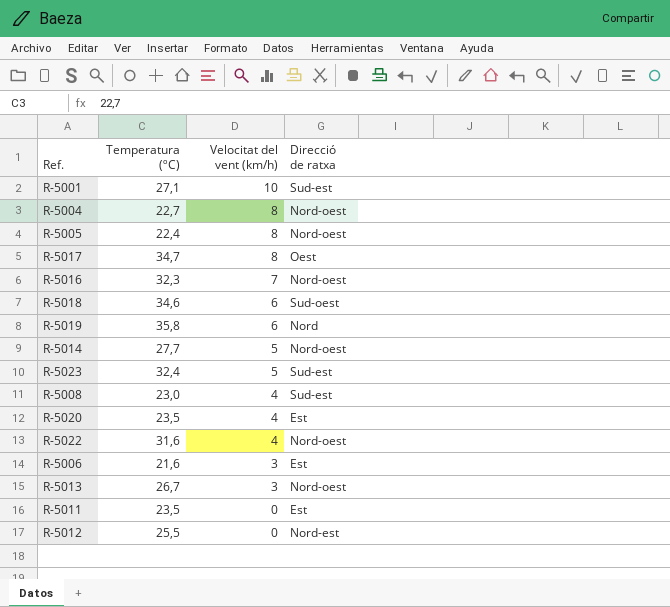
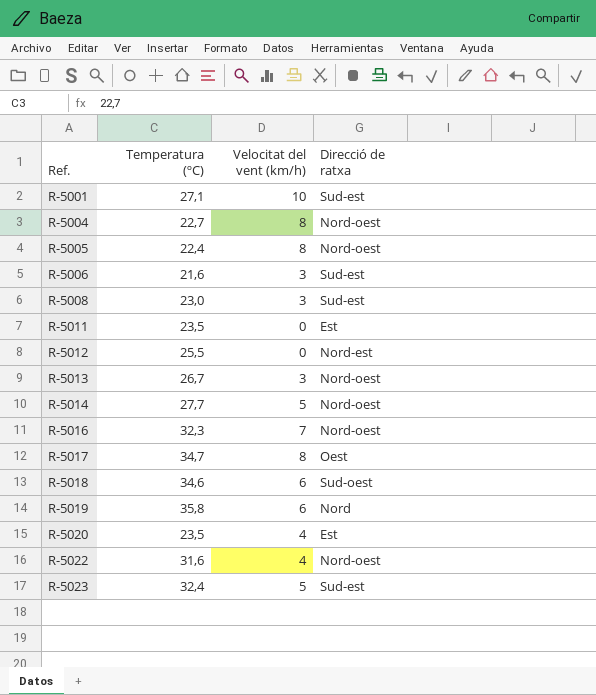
row order: Velocitat del vent (km/h) descending -> Ref. ascending
R-5006 | Direcció de ratxa: Est -> Sud-est
R-5008 | Velocitat del vent (km/h): 4 -> 3

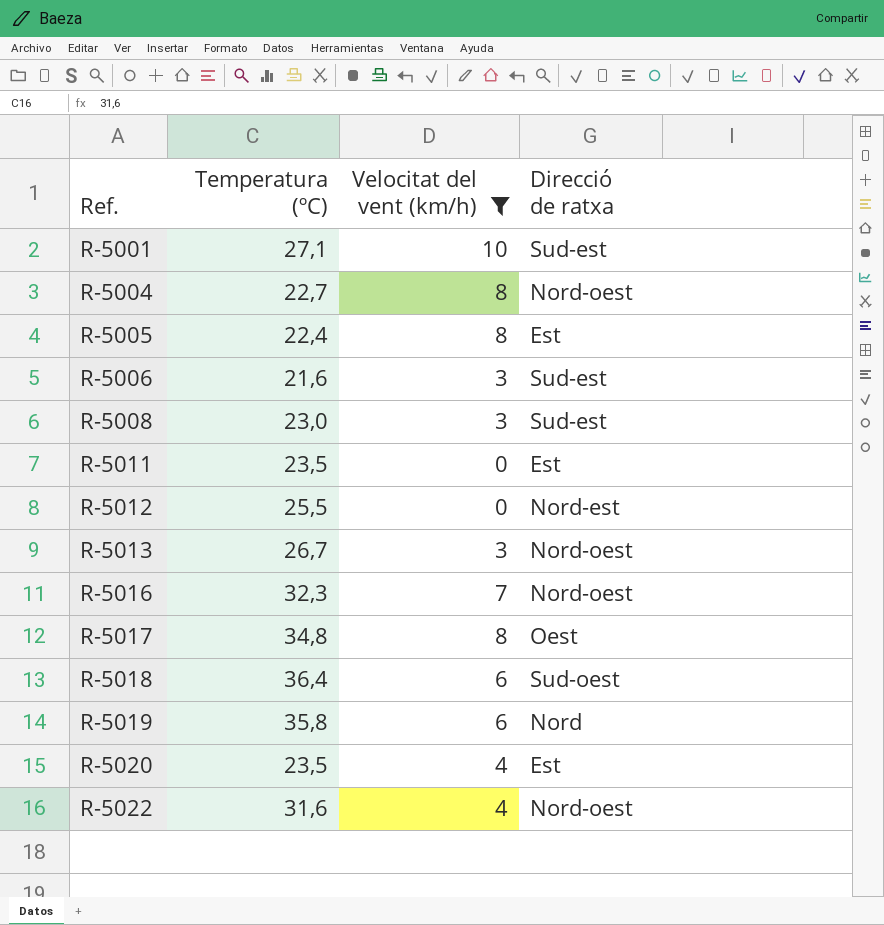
filter: none -> Velocitat del vent (km/h) != 5
R-5005 | Direcció de ratxa: Nord-oest -> Est
R-5017 | Temperatura (ºC): 34,7 -> 34,8
R-5018 | Temperatura (ºC): 34,6 -> 36,4

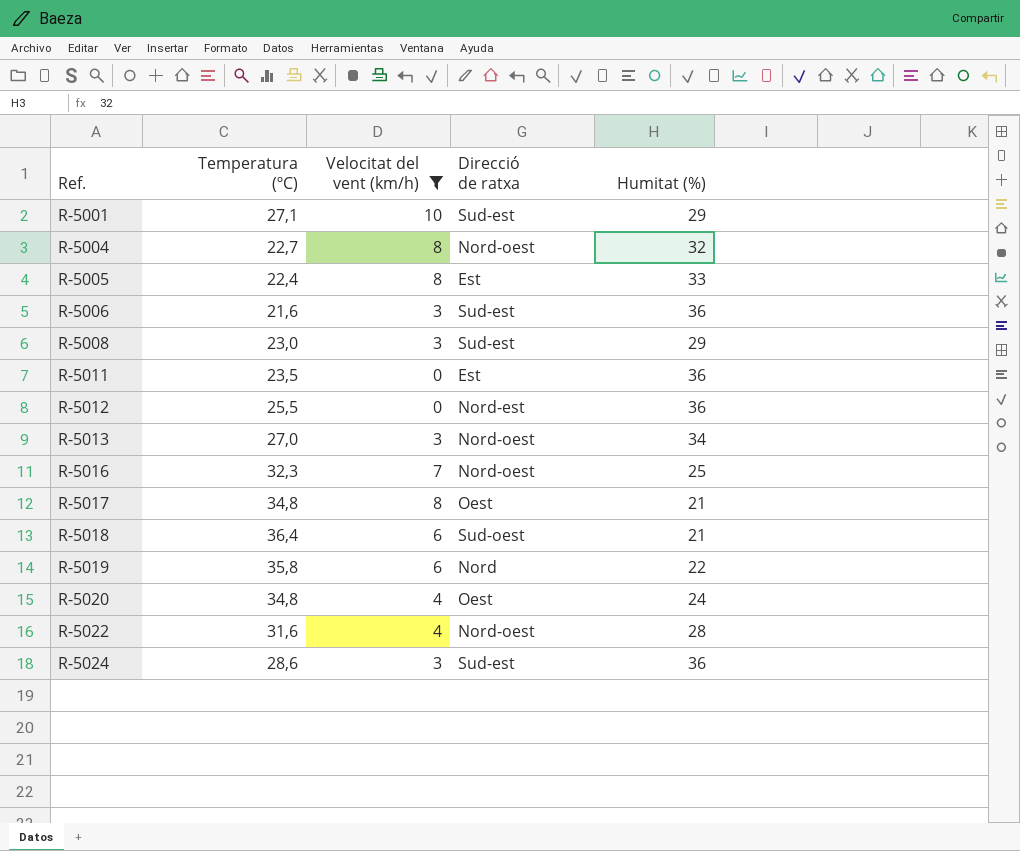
column Humitat (%) | position: none -> 5
R-5013 | Temperatura (ºC): 26,7 -> 27,0
R-5020 | Temperatura (ºC): 23,5 -> 34,8
R-5020 | Direcció de ratxa: Est -> Oest
row R-5024: none -> 28,6 | 3 | Sud-est | 36

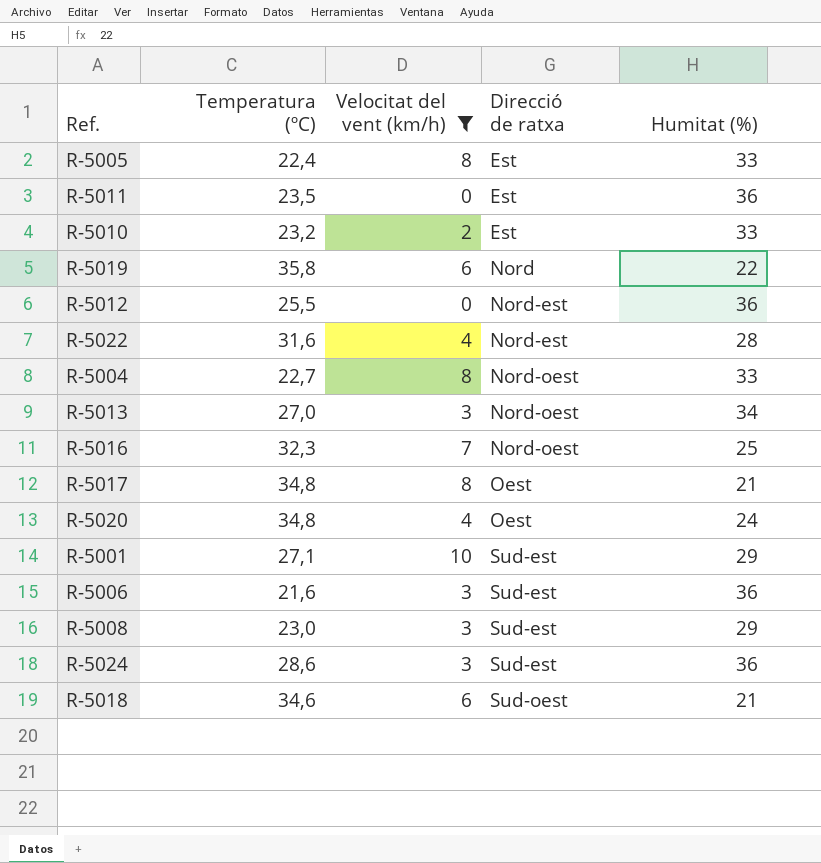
row order: Ref. ascending -> Direcció de ratxa ascending
row R-5010: none -> 23,2 | 2 | Est | 33
R-5022 | Direcció de ratxa: Nord-oest -> Nord-est
R-5004 | Humitat (%): 32 -> 33
R-5018 | Temperatura (ºC): 36,4 -> 34,6

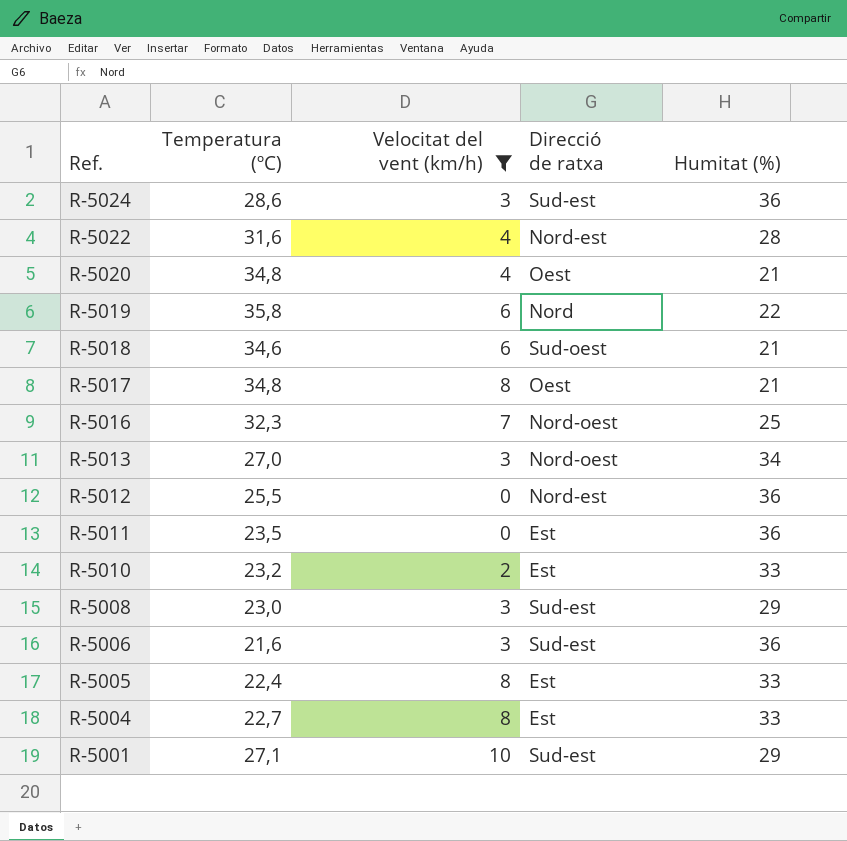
row order: Direcció de ratxa ascending -> Ref. descending
R-5020 | Humitat (%): 24 -> 21
R-5004 | Direcció de ratxa: Nord-oest -> Est

